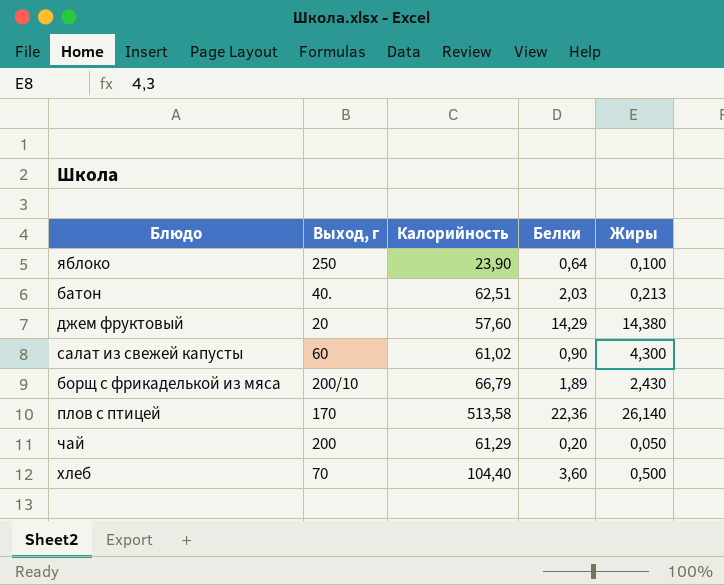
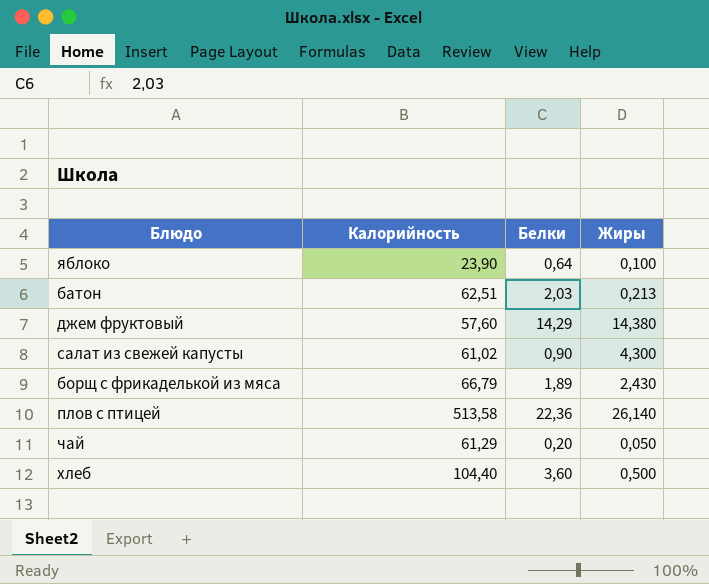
column Выход, г | position: 2 -> none

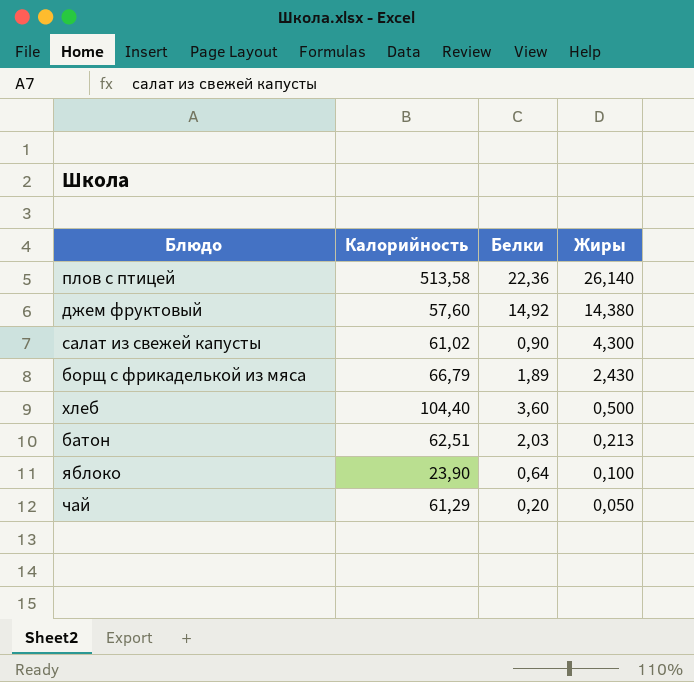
row order: none -> Жиры descending
джем фруктовый | Белки: 14,29 -> 14,92

